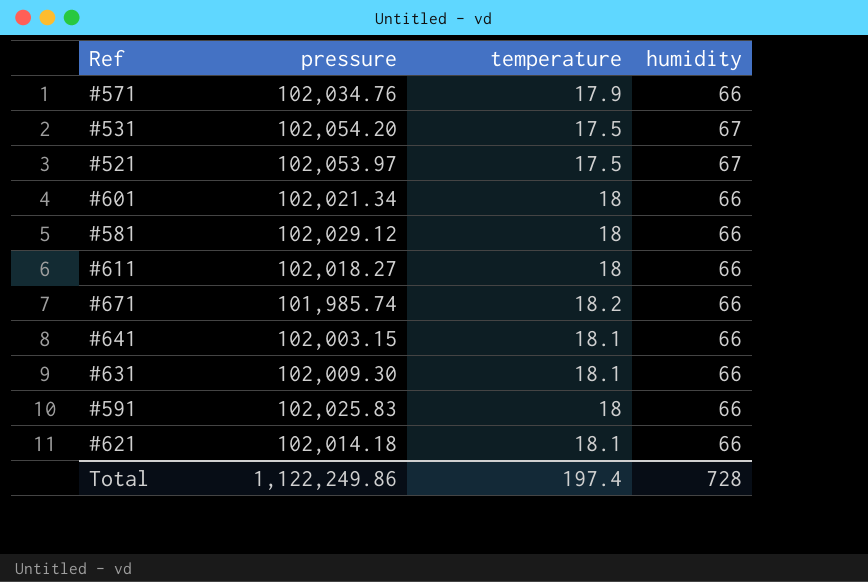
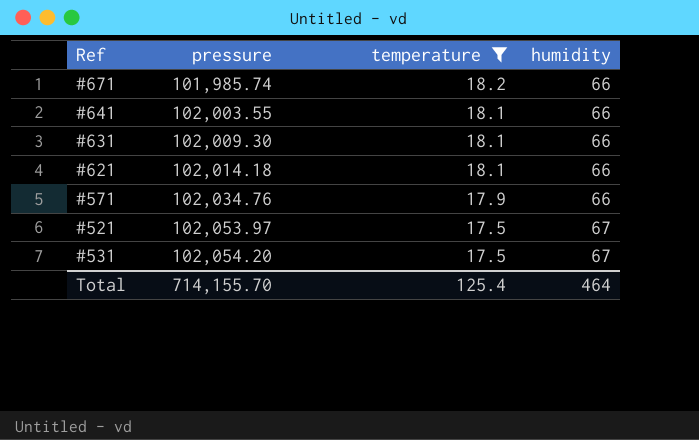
filter: none -> temperature != 18
row order: none -> pressure ascending
#641 | pressure: 102,003.15 -> 102,003.55
Total | pressure: 1,122,249.86 -> 714,155.70
Total | temperature: 197.4 -> 125.4
Total | humidity: 728 -> 464

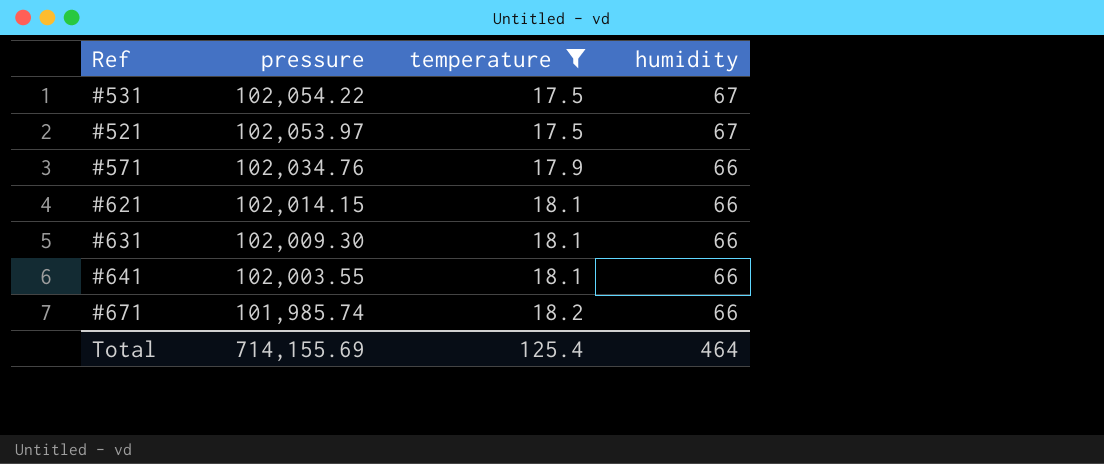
row order: pressure ascending -> pressure descending
#531 | pressure: 102,054.20 -> 102,054.22
#621 | pressure: 102,014.18 -> 102,014.15
Total | pressure: 714,155.70 -> 714,155.69

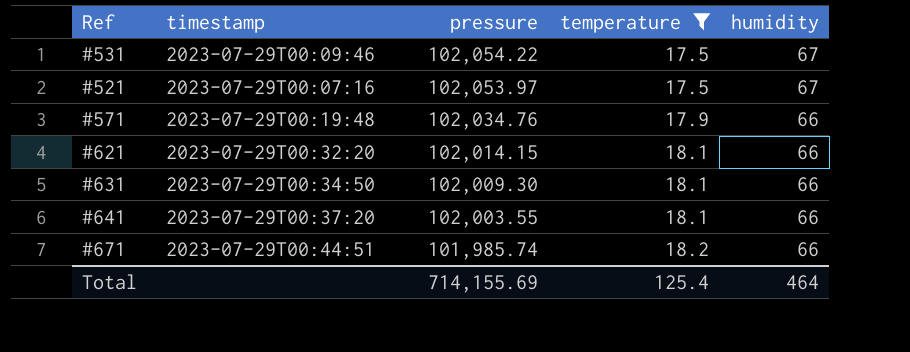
column timestamp | position: none -> 2

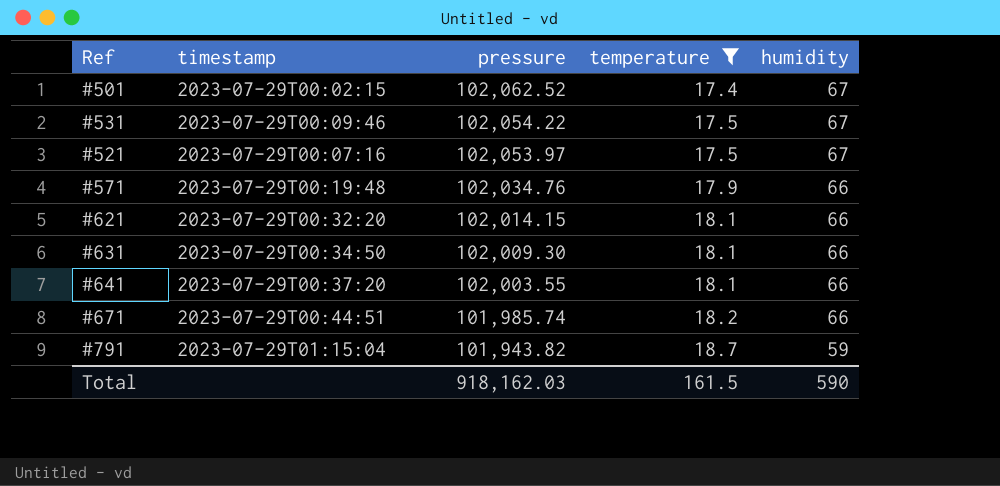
row #501: none -> 2023-07-29T00:02:15 | 102,062.52 | 17.4 | 67
row #791: none -> 2023-07-29T01:15:04 | 101,943.82 | 18.7 | 59
Total | pressure: 714,155.69 -> 918,162.03
Total | temperature: 125.4 -> 161.5
Total | humidity: 464 -> 590

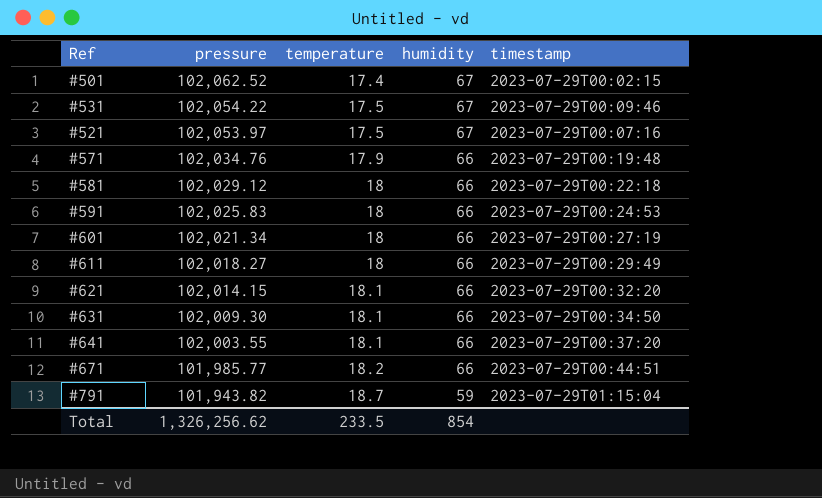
filter: temperature != 18 -> none
column timestamp | position: 2 -> 5
#671 | pressure: 101,985.74 -> 101,985.77
Total | pressure: 918,162.03 -> 1,326,256.62
Total | temperature: 161.5 -> 233.5
Total | humidity: 590 -> 854

